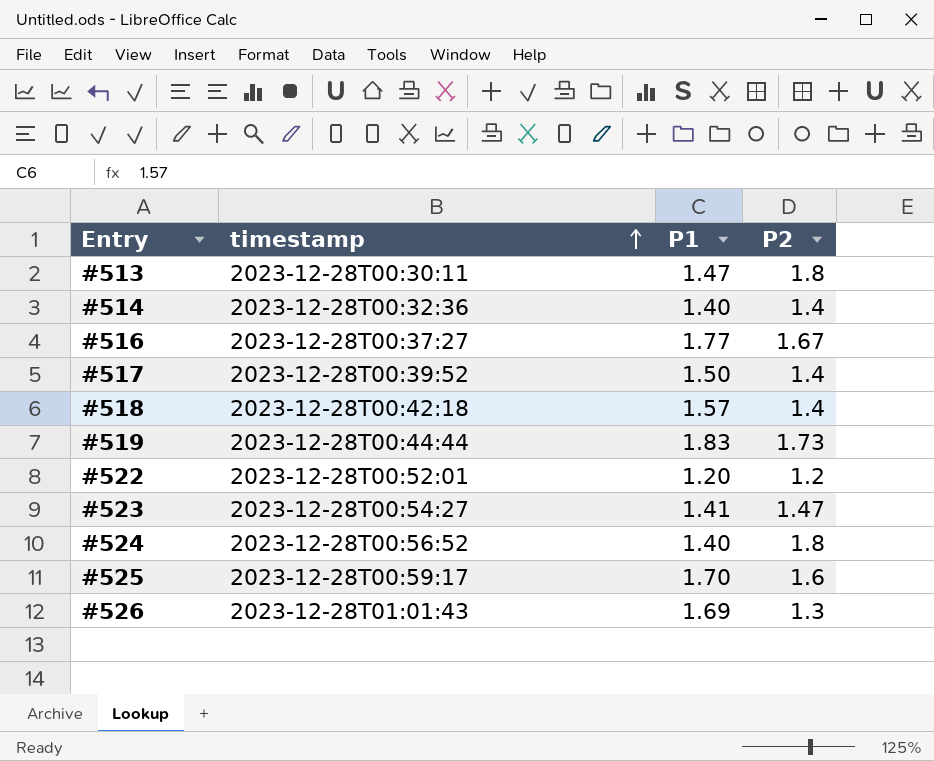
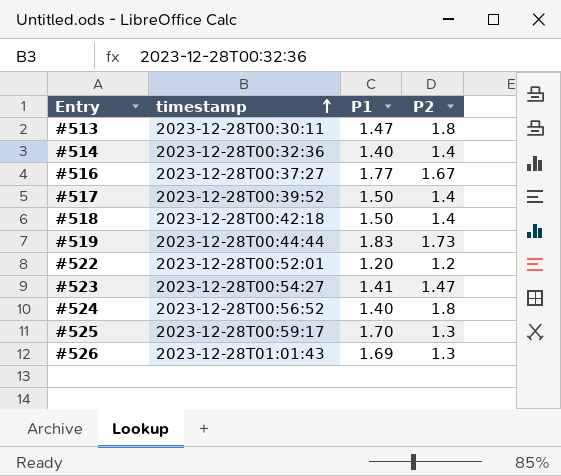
#518 | P1: 1.57 -> 1.50
#525 | P2: 1.6 -> 1.3

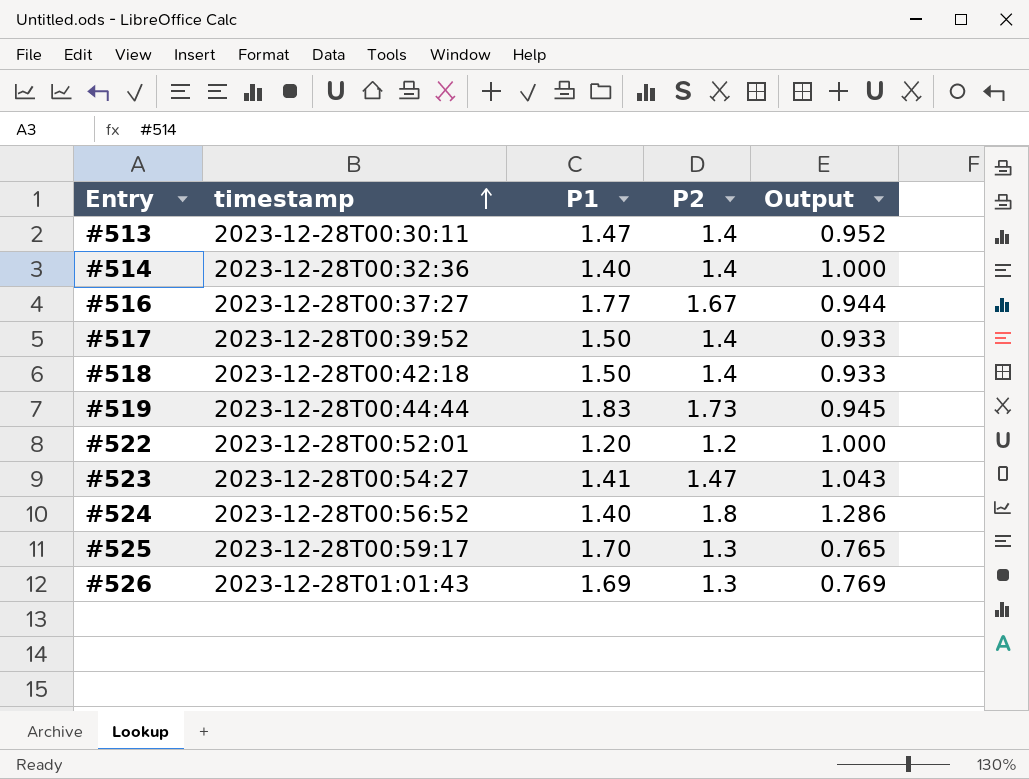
column Output | formula: none -> [P2] / [P1]
#513 | P2: 1.8 -> 1.4

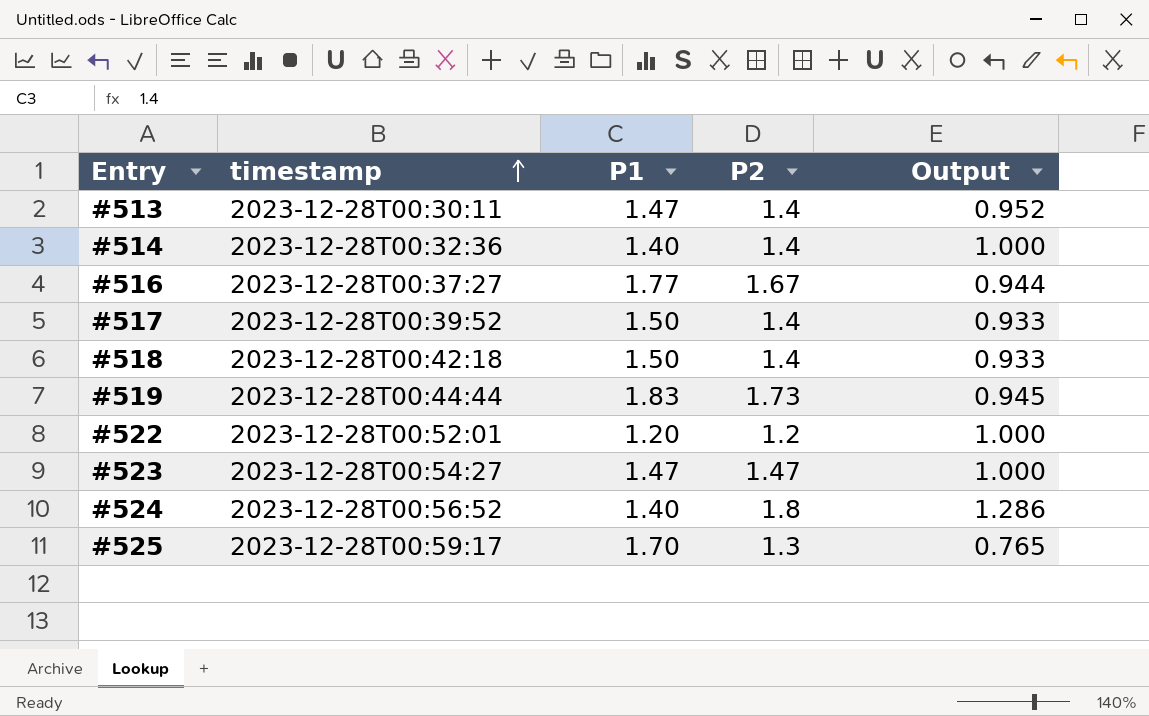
row #526: 2023-12-28T01:01:43 | 1.69 | 1.3 | 0.769 -> none
#523 | P1: 1.41 -> 1.47
#523 | Output: 1.043 -> 1.000

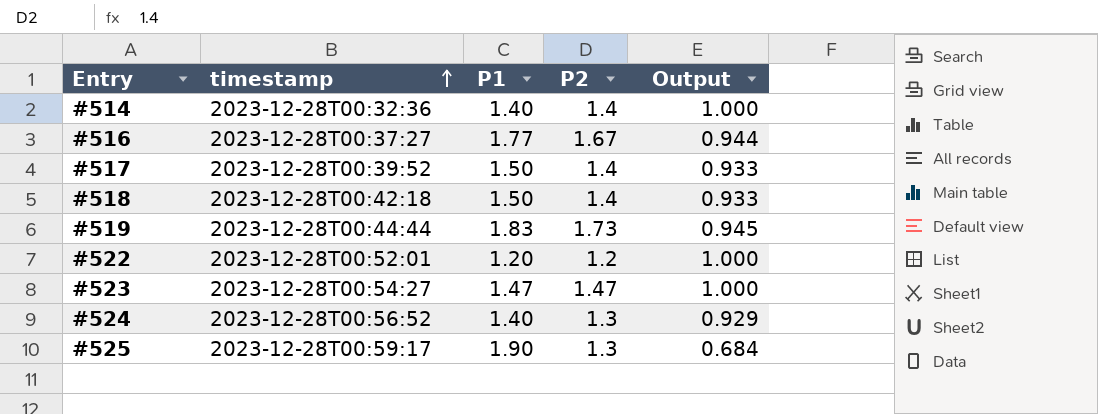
row #513: 2023-12-28T00:30:11 | 1.47 | 1.4 | 0.952 -> none
#524 | P2: 1.8 -> 1.3
#524 | Output: 1.286 -> 0.929
#525 | P1: 1.70 -> 1.90
#525 | Output: 0.765 -> 0.684

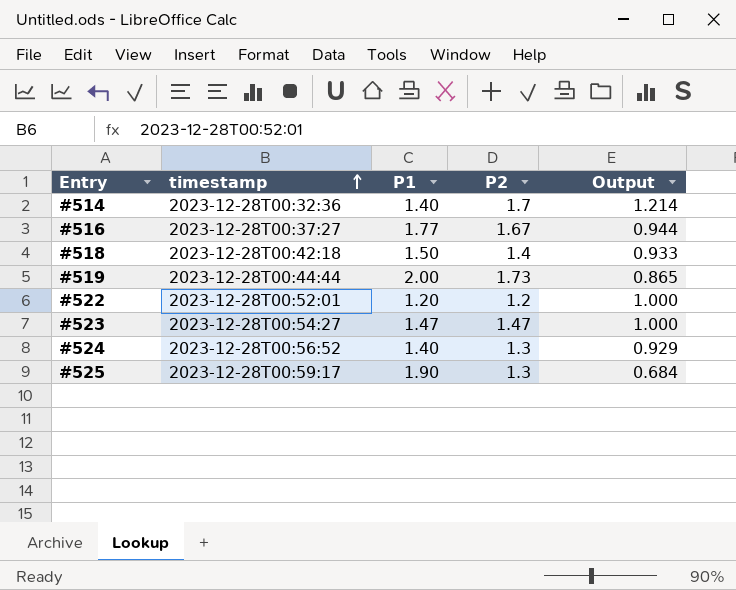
row #517: 2023-12-28T00:39:52 | 1.50 | 1.4 | 0.933 -> none
#514 | P2: 1.4 -> 1.7
#514 | Output: 1.000 -> 1.214
#519 | P1: 1.83 -> 2.00
#519 | Output: 0.945 -> 0.865

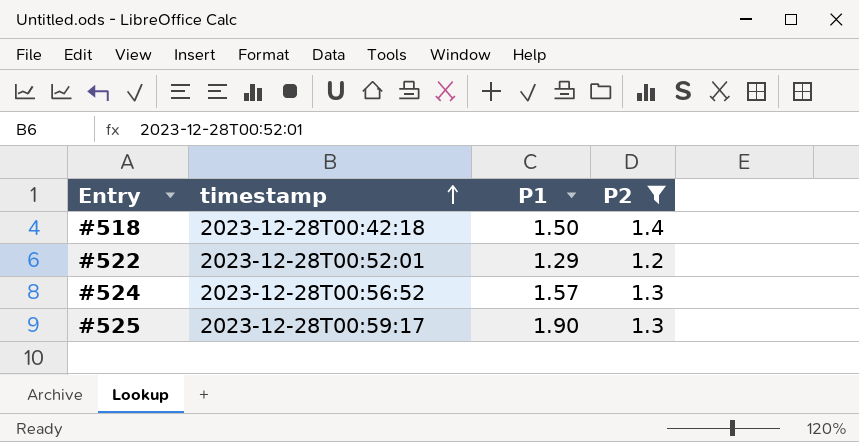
filter: none -> P2 <= 1.4
column Output | formula: [P2] / [P1] -> none
#522 | P1: 1.20 -> 1.29
#524 | P1: 1.40 -> 1.57

